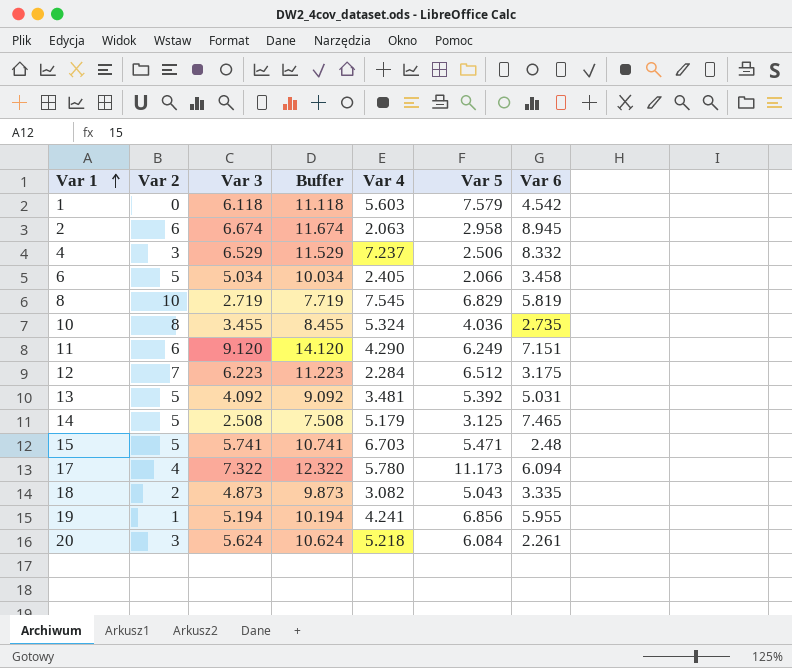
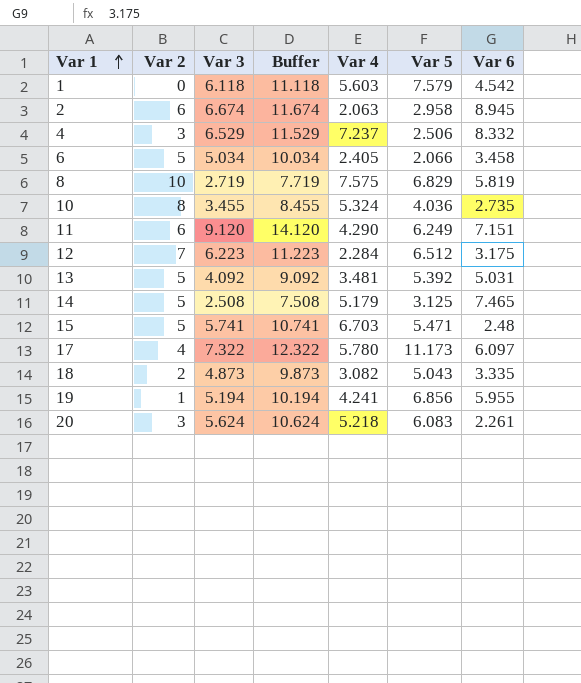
8 | Var 4: 7.545 -> 7.575
17 | Var 6: 6.094 -> 6.097
20 | Var 5: 6.084 -> 6.083

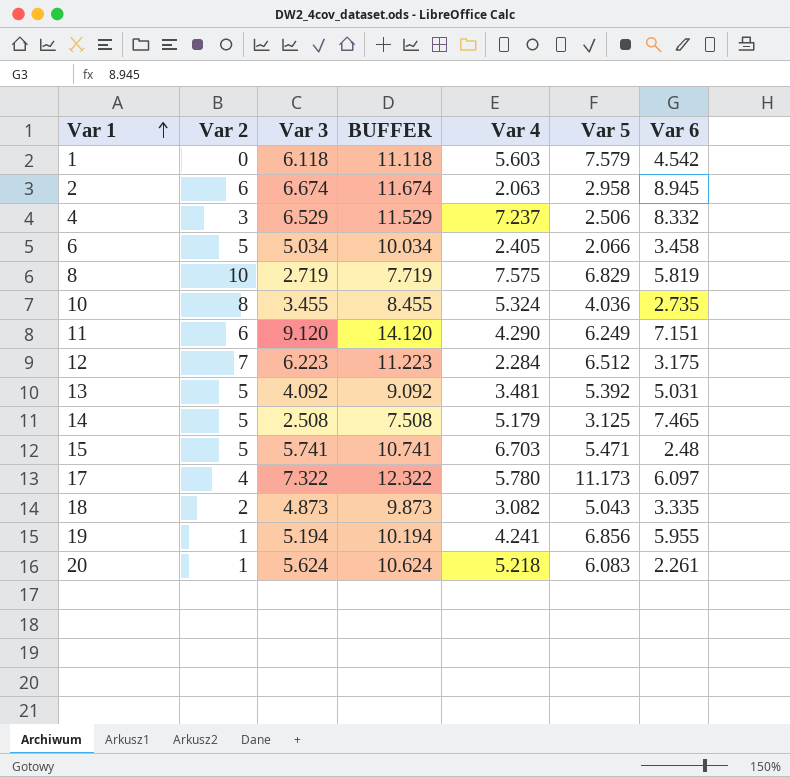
column name: Buffer -> BUFFER
20 | Var 2: 3 -> 1

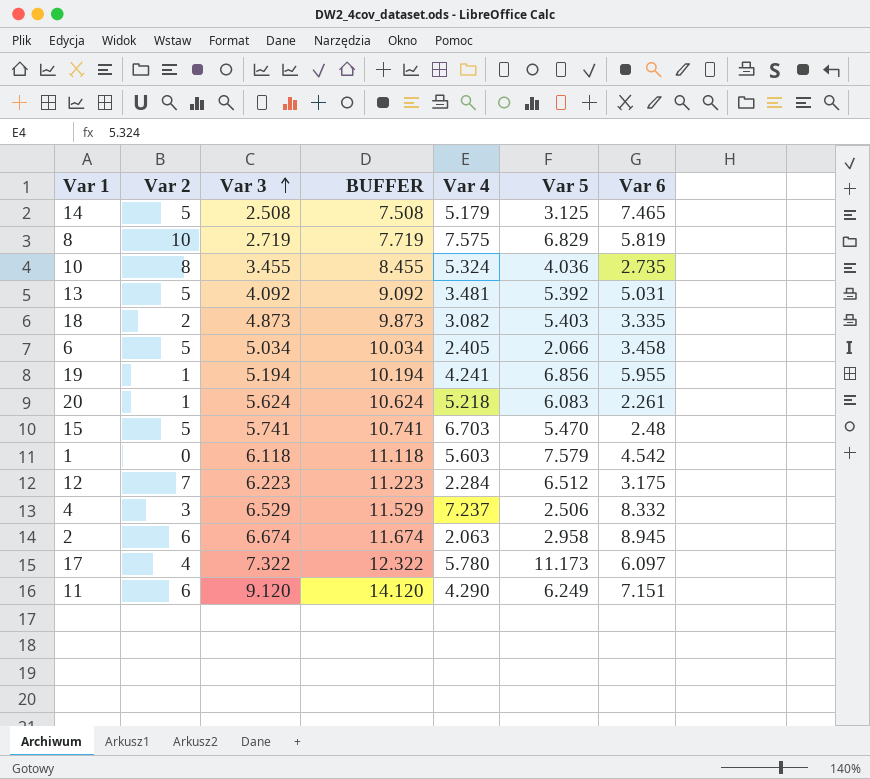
row order: Var 1 ascending -> Var 3 ascending
18 | Var 5: 5.043 -> 5.403
15 | Var 5: 5.471 -> 5.470

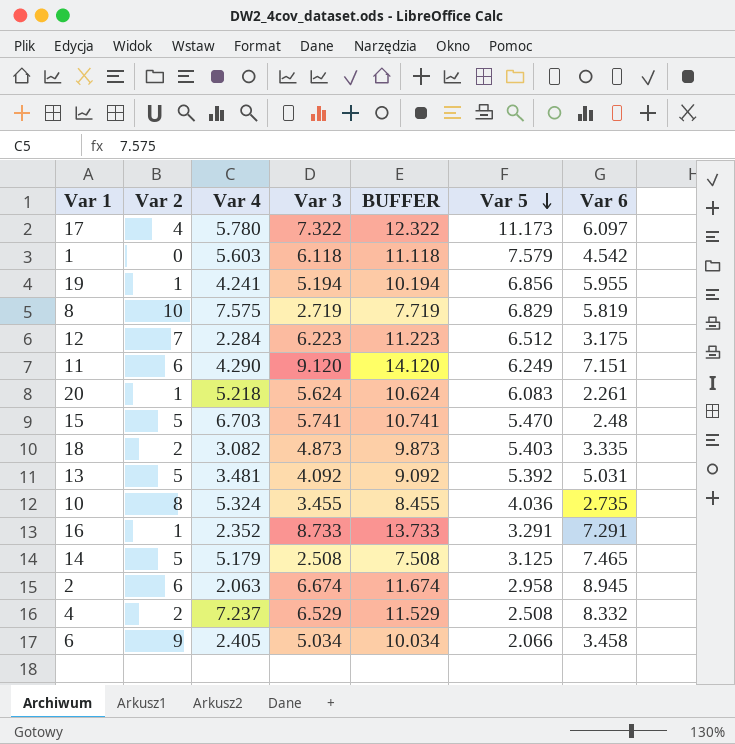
row order: Var 3 ascending -> Var 5 descending
column Var 4 | position: 5 -> 3
row 16: none -> 1 | 2.352 | 8.733 | 13.733 | 3.291 | 7.291
4 | Var 2: 3 -> 2
4 | Var 5: 2.506 -> 2.508
6 | Var 2: 5 -> 9

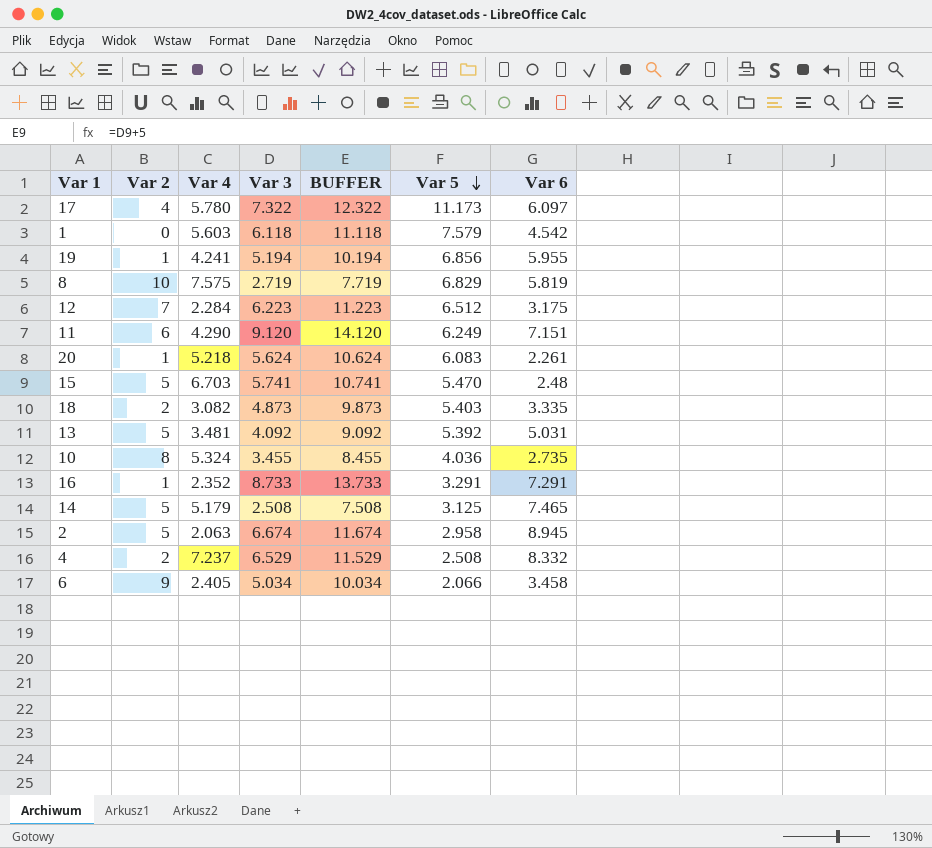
2 | Var 2: 6 -> 5

